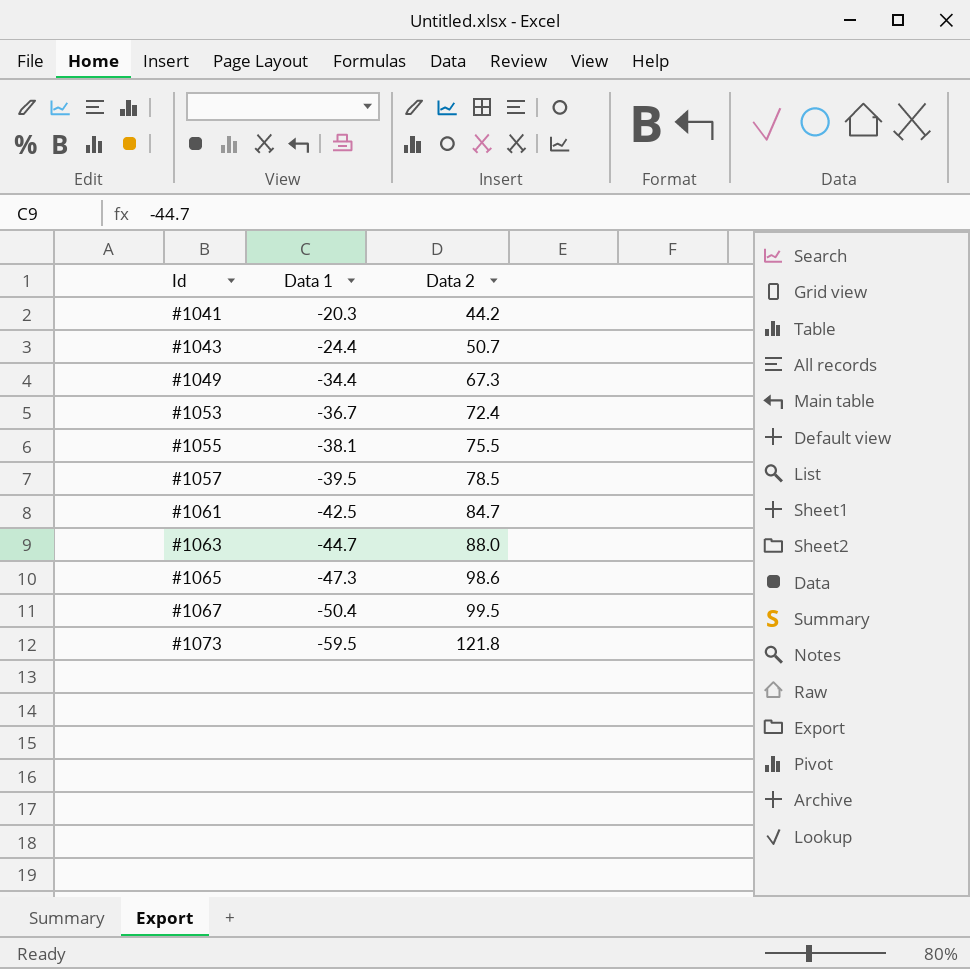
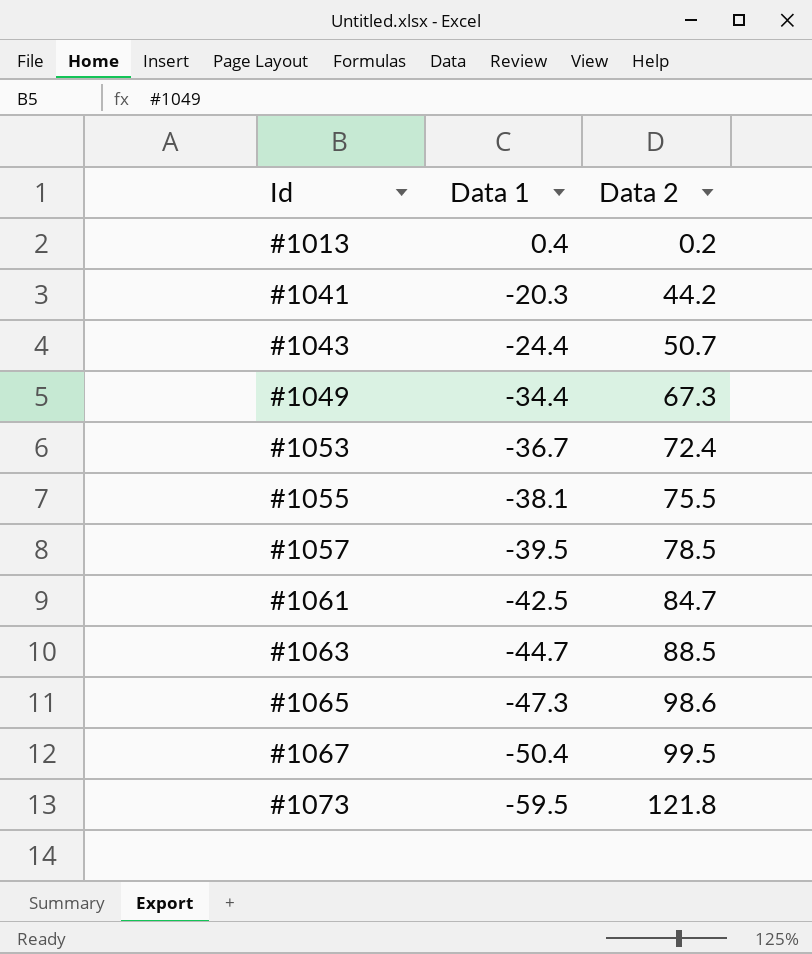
row #1013: none -> 0.4 | 0.2
#1063 | Data 2: 88.0 -> 88.5

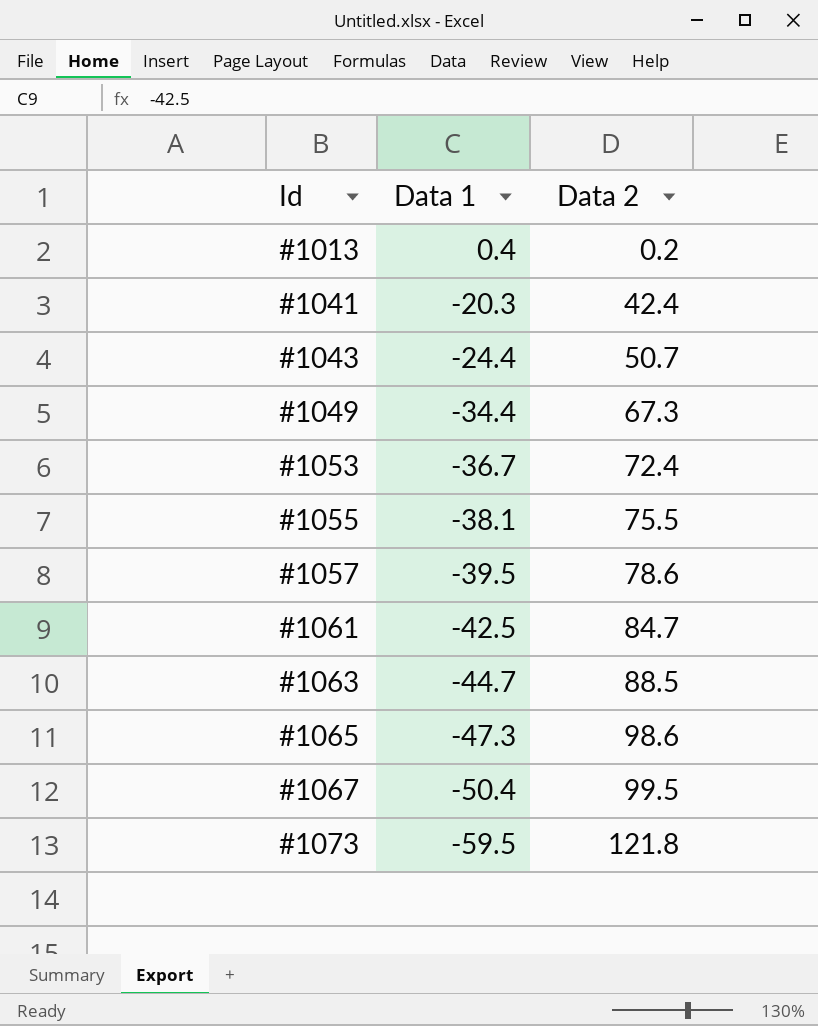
#1041 | Data 2: 44.2 -> 42.4
#1057 | Data 2: 78.5 -> 78.6

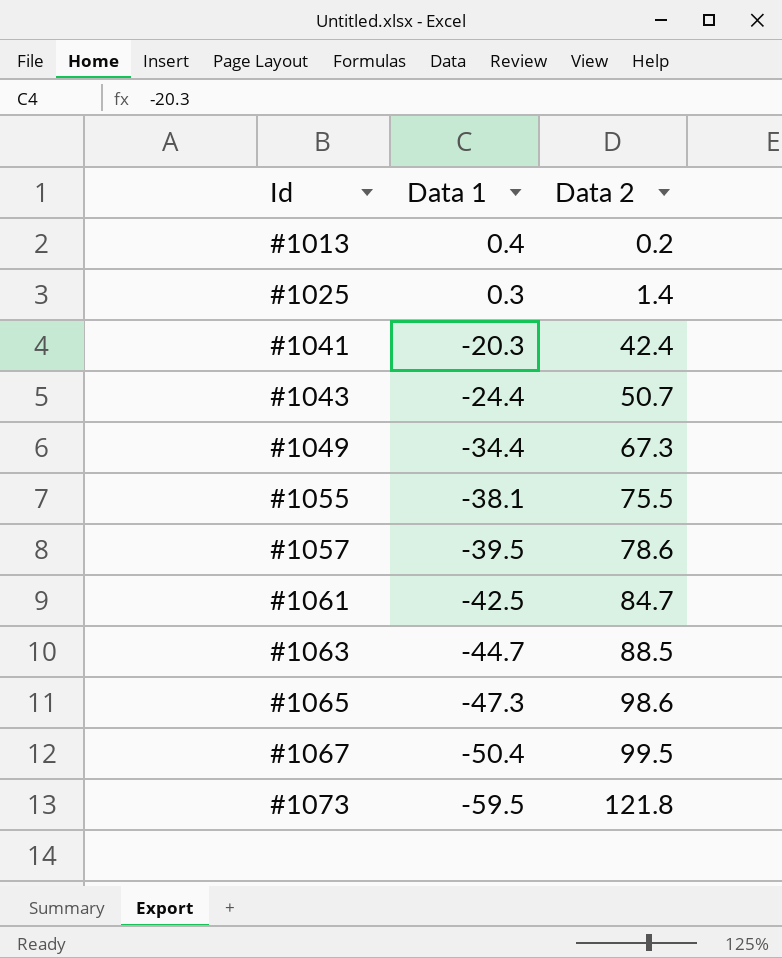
row #1053: -36.7 | 72.4 -> none
row #1025: none -> 0.3 | 1.4

